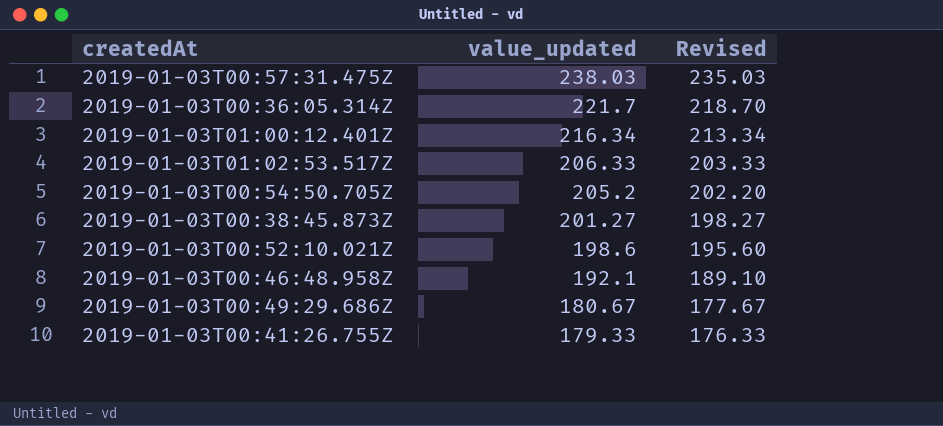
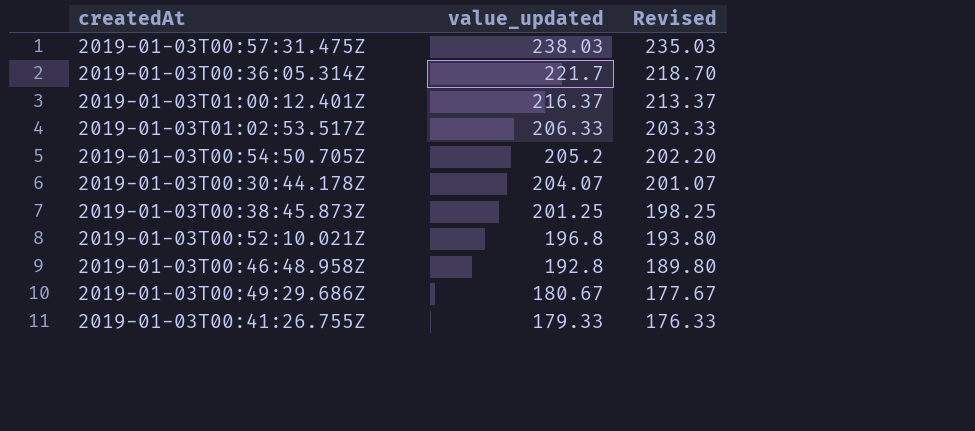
2019-01-03T01:00:12.401Z | value_updated: 216.34 -> 216.37
2019-01-03T01:00:12.401Z | Revised: 213.34 -> 213.37
row 2019-01-03T00:30:44.178Z: none -> 204.07 | 201.07
2019-01-03T00:38:45.873Z | value_updated: 201.27 -> 201.25
2019-01-03T00:38:45.873Z | Revised: 198.27 -> 198.25
2019-01-03T00:52:10.021Z | value_updated: 198.6 -> 196.8
2019-01-03T00:52:10.021Z | Revised: 195.60 -> 193.80
2019-01-03T00:46:48.958Z | value_updated: 192.1 -> 192.8
2019-01-03T00:46:48.958Z | Revised: 189.10 -> 189.80

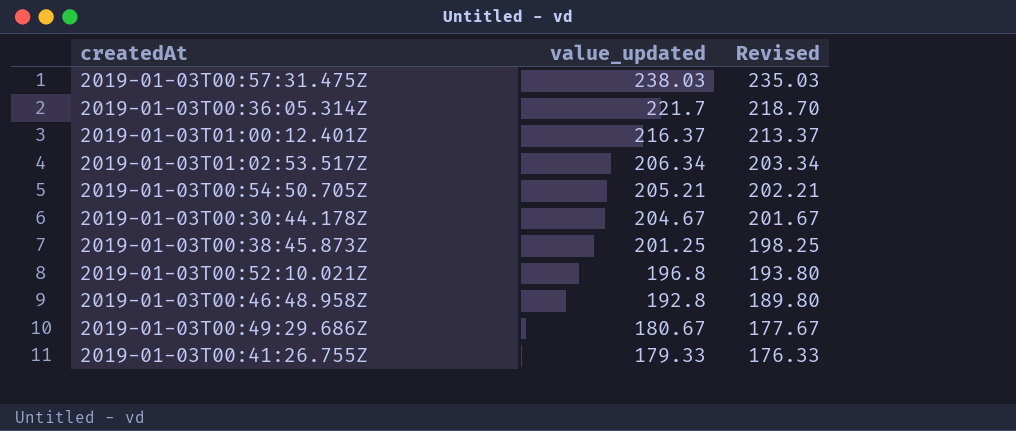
2019-01-03T01:02:53.517Z | value_updated: 206.33 -> 206.34
2019-01-03T01:02:53.517Z | Revised: 203.33 -> 203.34
2019-01-03T00:54:50.705Z | value_updated: 205.2 -> 205.21
2019-01-03T00:54:50.705Z | Revised: 202.20 -> 202.21
2019-01-03T00:30:44.178Z | value_updated: 204.07 -> 204.67
2019-01-03T00:30:44.178Z | Revised: 201.07 -> 201.67

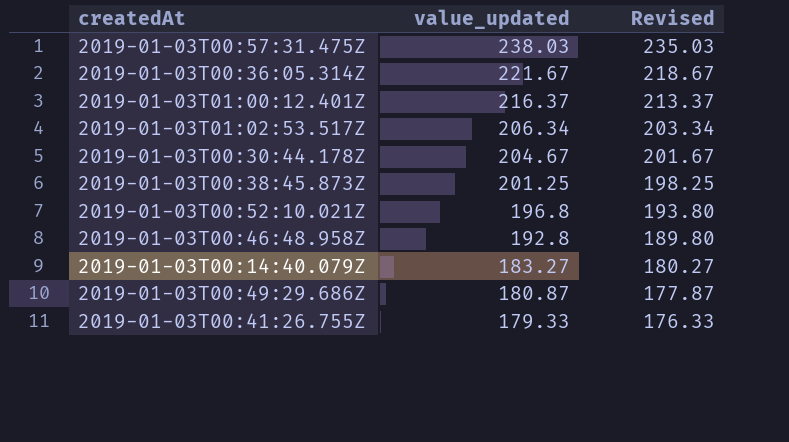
row 2019-01-03T00:54:50.705Z: 205.21 | 202.21 -> none
2019-01-03T00:36:05.314Z | value_updated: 221.7 -> 221.67
2019-01-03T00:36:05.314Z | Revised: 218.70 -> 218.67
row 2019-01-03T00:14:40.079Z: none -> 183.27 | 180.27
2019-01-03T00:49:29.686Z | value_updated: 180.67 -> 180.87
2019-01-03T00:49:29.686Z | Revised: 177.67 -> 177.87

